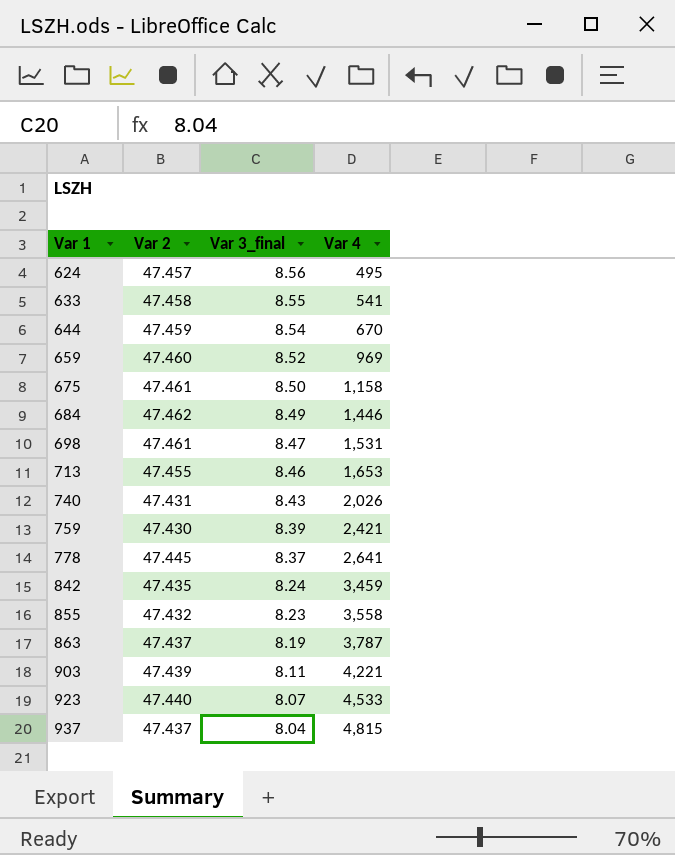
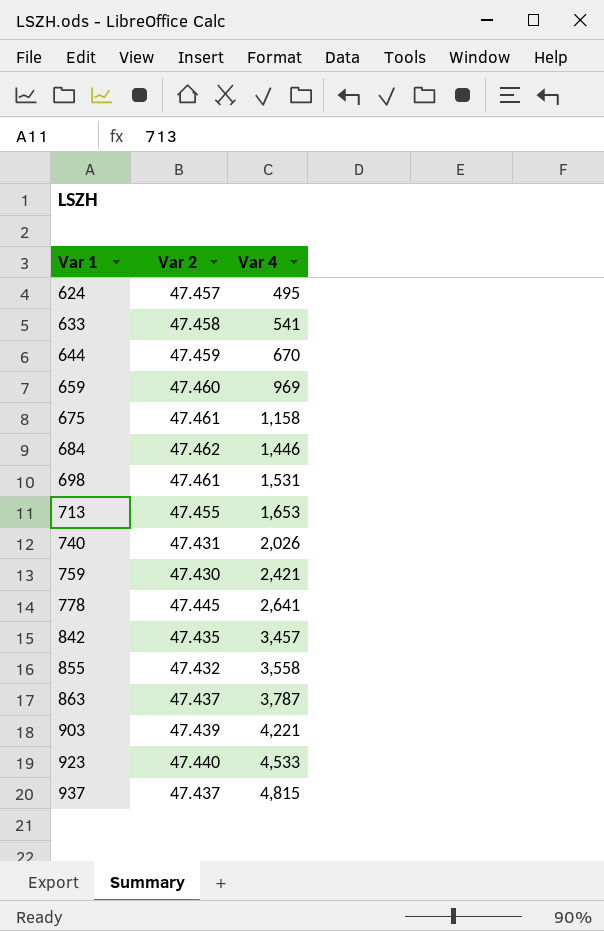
column Var 3_final | position: 3 -> none
842 | Var 4: 3,459 -> 3,457

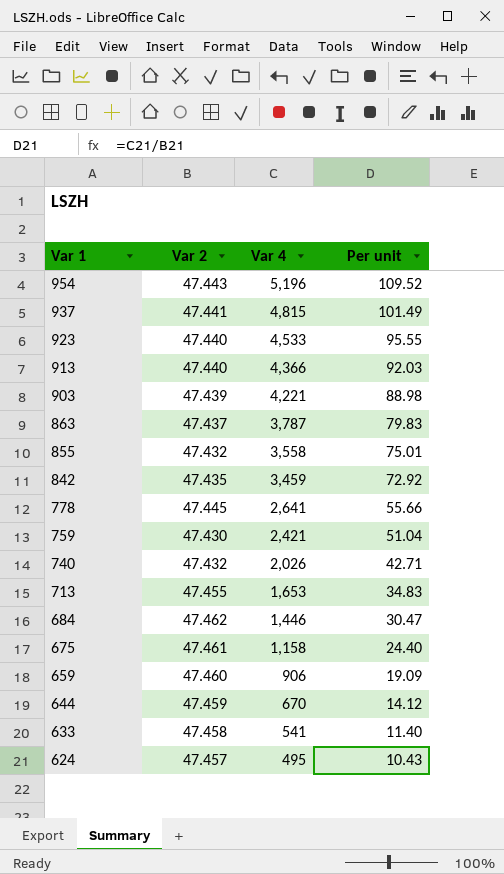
row order: Var 1 ascending -> Var 1 descending
column Per unit | formula: none -> [Var 4] / [Var 2]
row 698: 47.461 | 1,531 -> none
row 954: none -> 47.443 | 5,196 | 109.52
937 | Var 2: 47.437 -> 47.441
row 913: none -> 47.440 | 4,366 | 92.03
842 | Var 4: 3,457 -> 3,459
740 | Var 2: 47.431 -> 47.432
659 | Var 4: 969 -> 906

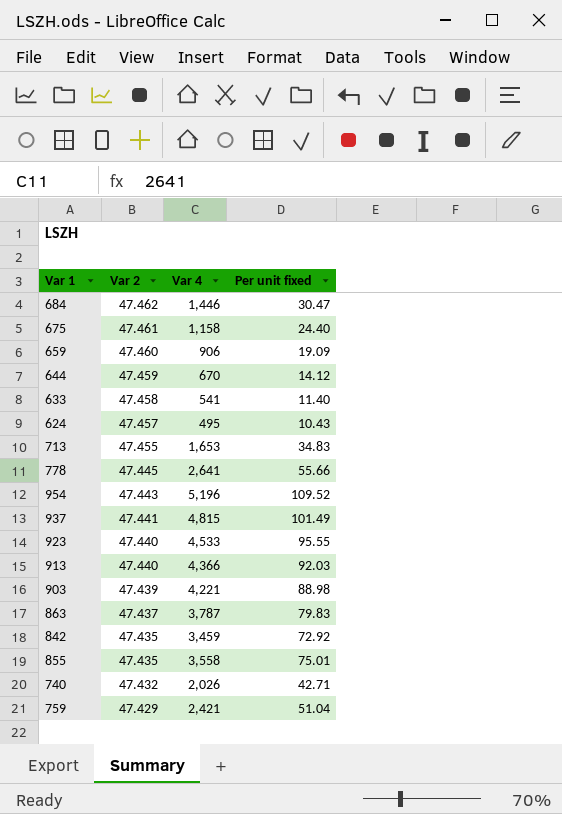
row order: Var 1 descending -> Var 2 descending
column name: Per unit -> Per unit fixed
855 | Var 2: 47.432 -> 47.435
759 | Var 2: 47.430 -> 47.429

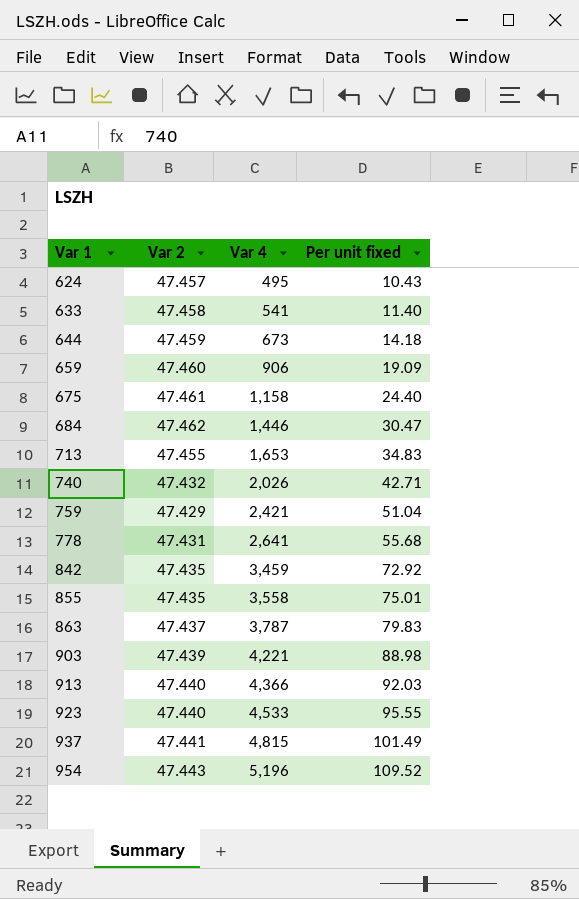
row order: Var 2 descending -> Var 1 ascending
644 | Var 4: 670 -> 673
644 | Per unit fixed: 14.12 -> 14.18
778 | Var 2: 47.445 -> 47.431
778 | Per unit fixed: 55.66 -> 55.68

